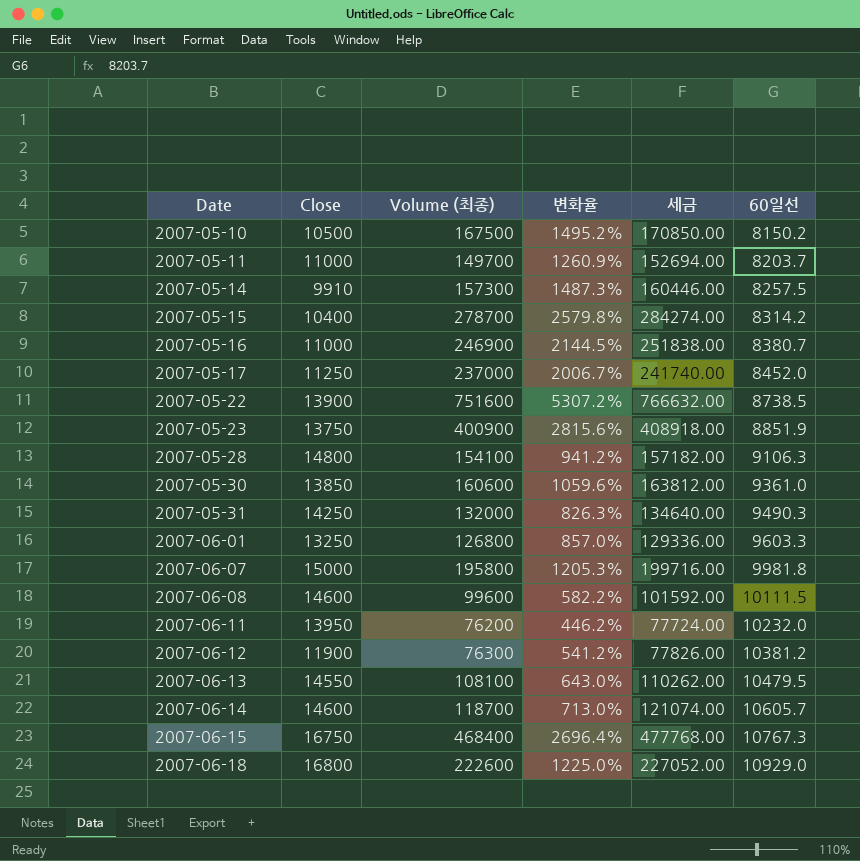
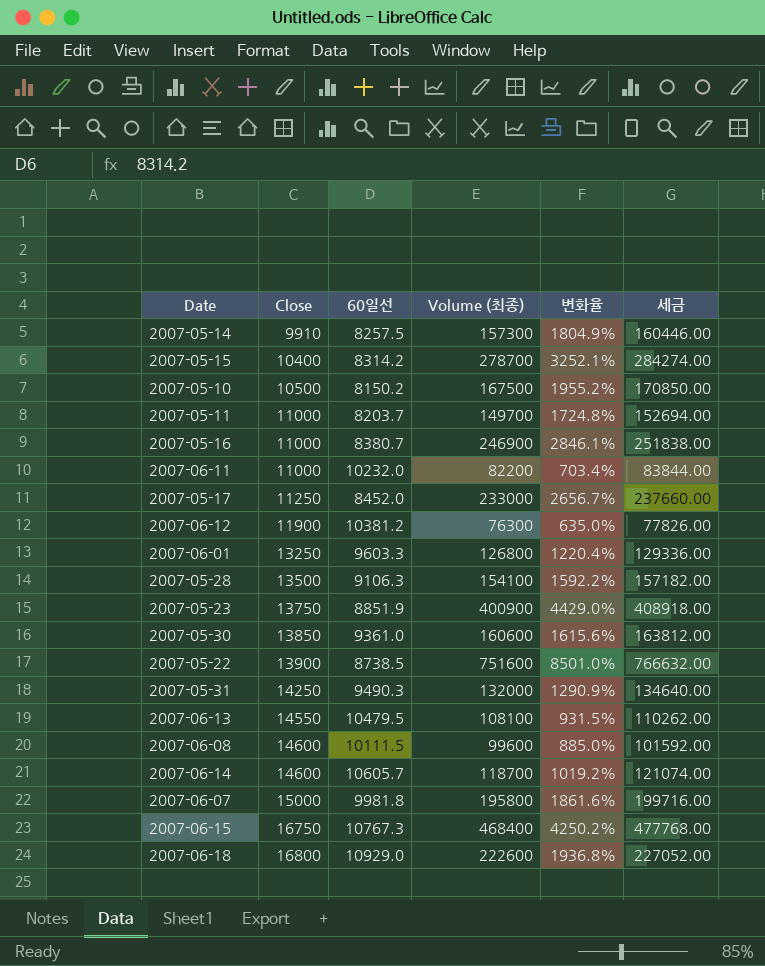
row order: Date ascending -> Close ascending
column 60일선 | position: 6 -> 3
column 변화율 | formula: ([Volume (최종)] - [Close]) / [Close] -> ([Volume (최종)] - [60일선]) / [60일선]
2007-06-11 | Close: 13950 -> 11000
2007-06-11 | Volume (최종): 76200 -> 82200
2007-06-11 | 세금: 77724.00 -> 83844.00
2007-05-17 | Volume (최종): 237000 -> 233000
2007-05-17 | 세금: 241740.00 -> 237660.00
2007-05-28 | Close: 14800 -> 13500

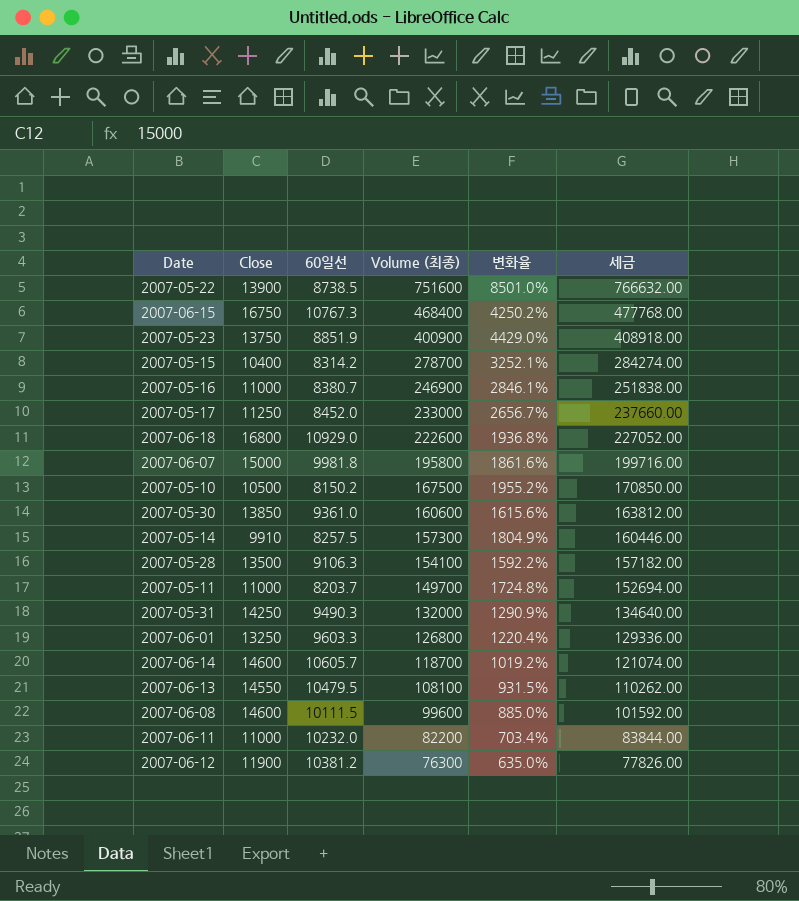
row order: Close ascending -> Volume (최종) descending

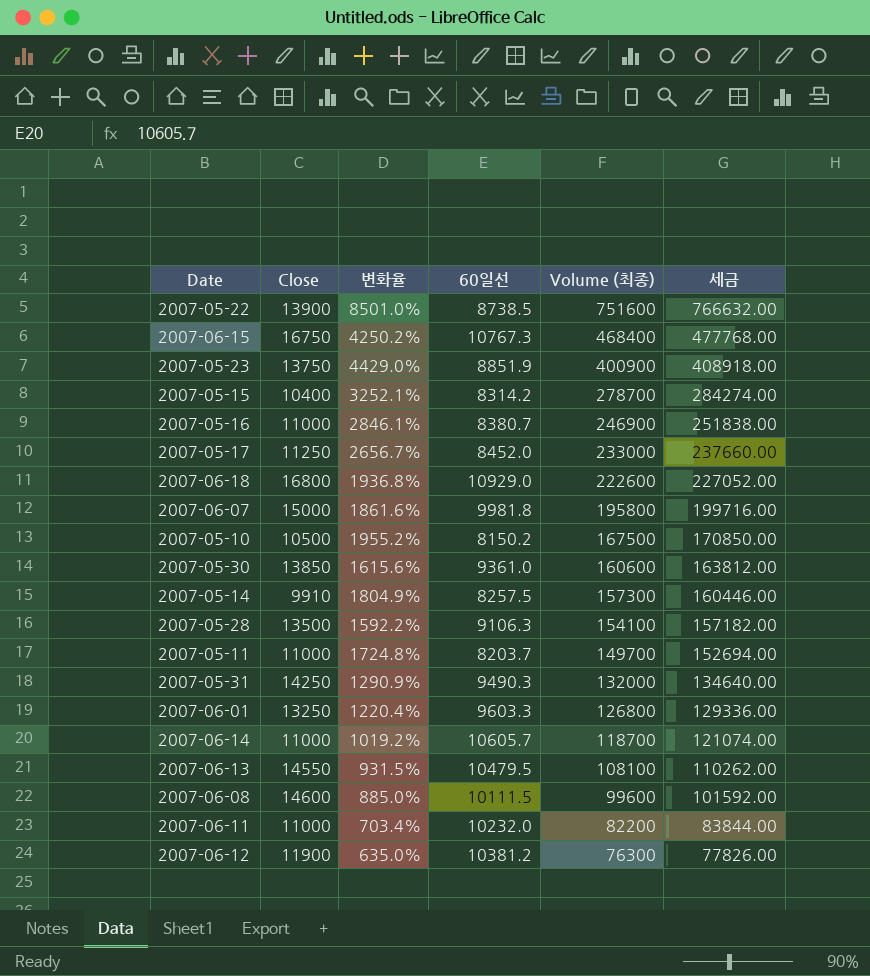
column 변화율 | position: 5 -> 3
2007-06-14 | Close: 14600 -> 11000

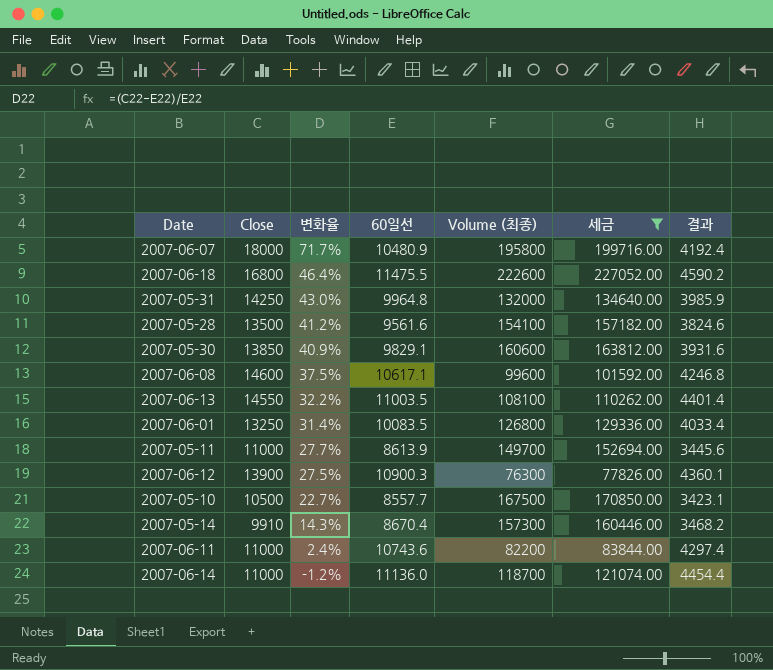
filter: none -> 세금 <= 227052.00
row order: Volume (최종) descending -> 변화율 descending
column 변화율 | formula: ([Volume (최종)] - [60일선]) / [60일선] -> ([Close] - [60일선]) / [60일선]
column 결과 | formula: none -> [60일선] * 0.4
2007-06-07 | Close: 15000 -> 18000
2007-06-07 | 60일선: 9981.8 -> 10480.9
2007-06-18 | 60일선: 10929.0 -> 11475.5
2007-05-31 | 60일선: 9490.3 -> 9964.8
2007-05-28 | 60일선: 9106.3 -> 9561.6
2007-05-30 | 60일선: 9361.0 -> 9829.1
2007-06-08 | 60일선: 10111.5 -> 10617.1
2007-06-13 | 60일선: 10479.5 -> 11003.5
2007-06-01 | 60일선: 9603.3 -> 10083.5
2007-05-11 | 60일선: 8203.7 -> 8613.9
2007-06-12 | Close: 11900 -> 13900
2007-06-12 | 60일선: 10381.2 -> 10900.3
2007-05-10 | 60일선: 8150.2 -> 8557.7
2007-05-14 | 60일선: 8257.5 -> 8670.4
2007-06-11 | 60일선: 10232.0 -> 10743.6
2007-06-14 | 60일선: 10605.7 -> 11136.0

